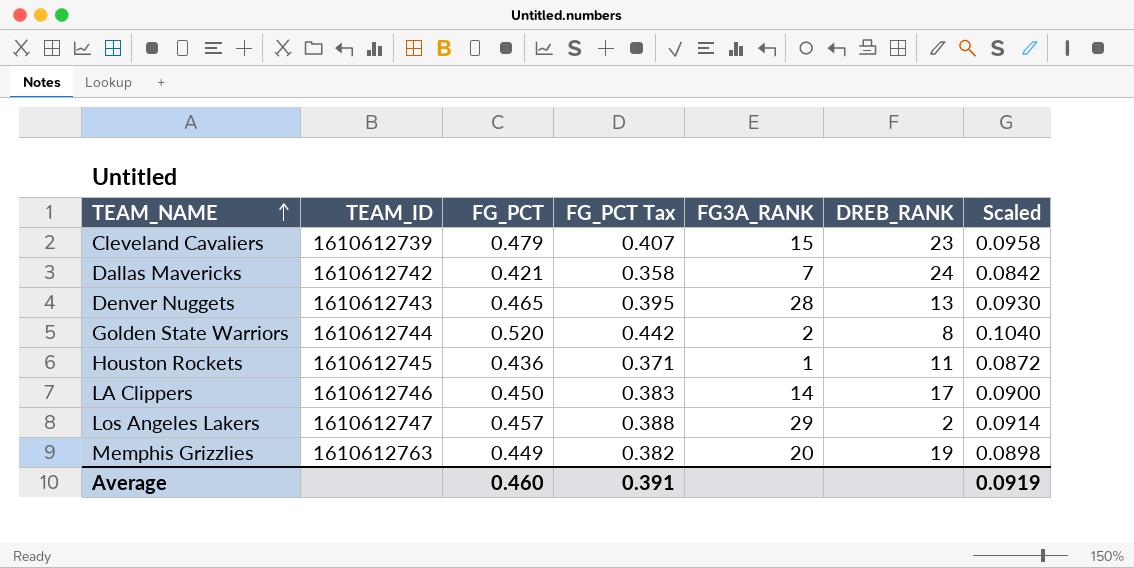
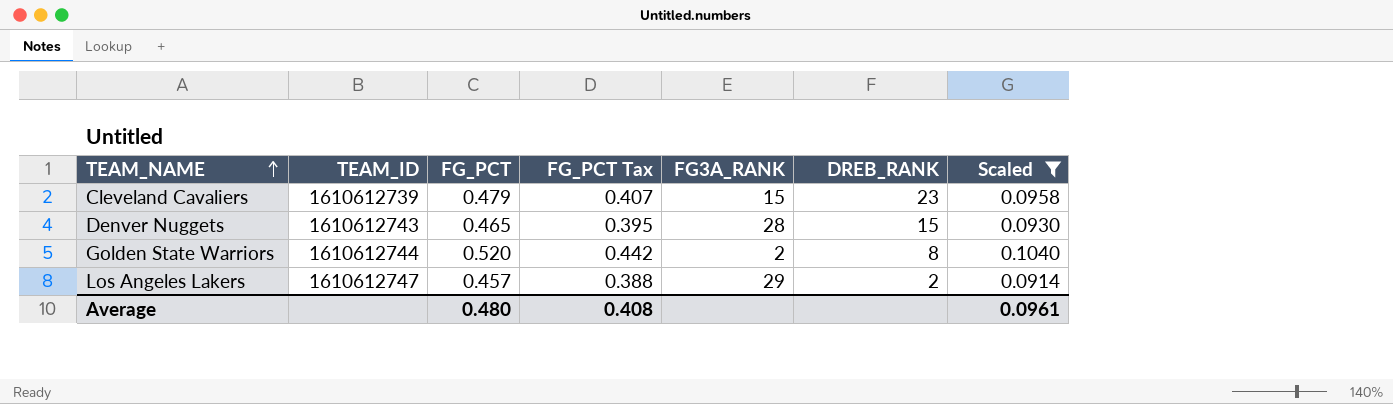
filter: none -> Scaled >= 0.0914
Denver Nuggets | DREB_RANK: 13 -> 15
Average | FG_PCT: 0.460 -> 0.480
Average | FG_PCT Tax: 0.391 -> 0.408
Average | Scaled: 0.0919 -> 0.0961

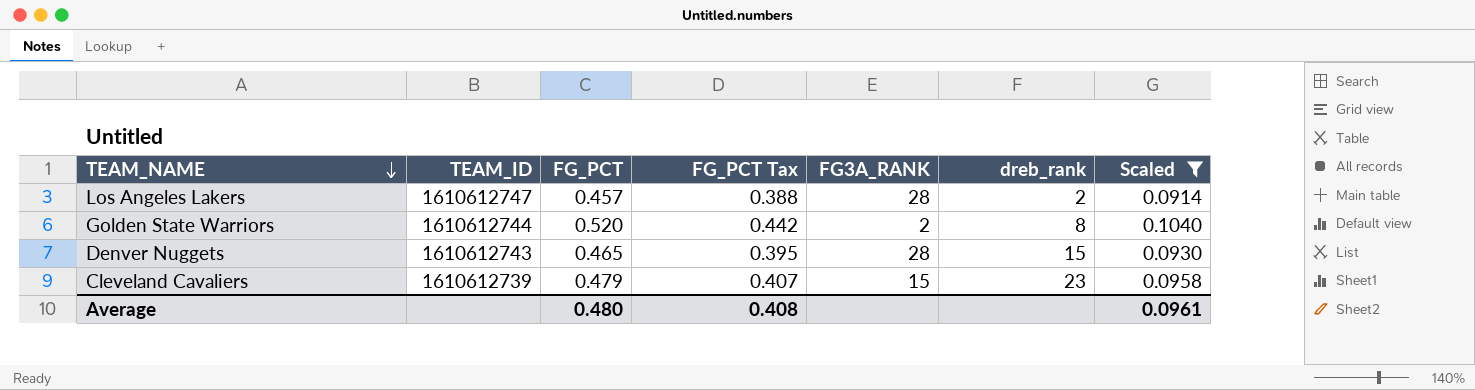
row order: TEAM_NAME ascending -> TEAM_NAME descending
column name: DREB_RANK -> dreb_rank
Los Angeles Lakers | FG3A_RANK: 29 -> 28

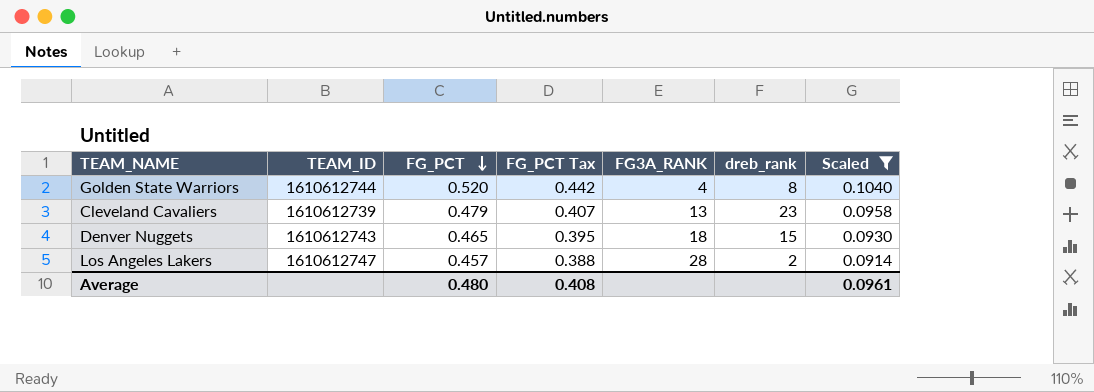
row order: TEAM_NAME descending -> FG_PCT descending
Golden State Warriors | FG3A_RANK: 2 -> 4
Cleveland Cavaliers | FG3A_RANK: 15 -> 13
Denver Nuggets | FG3A_RANK: 28 -> 18

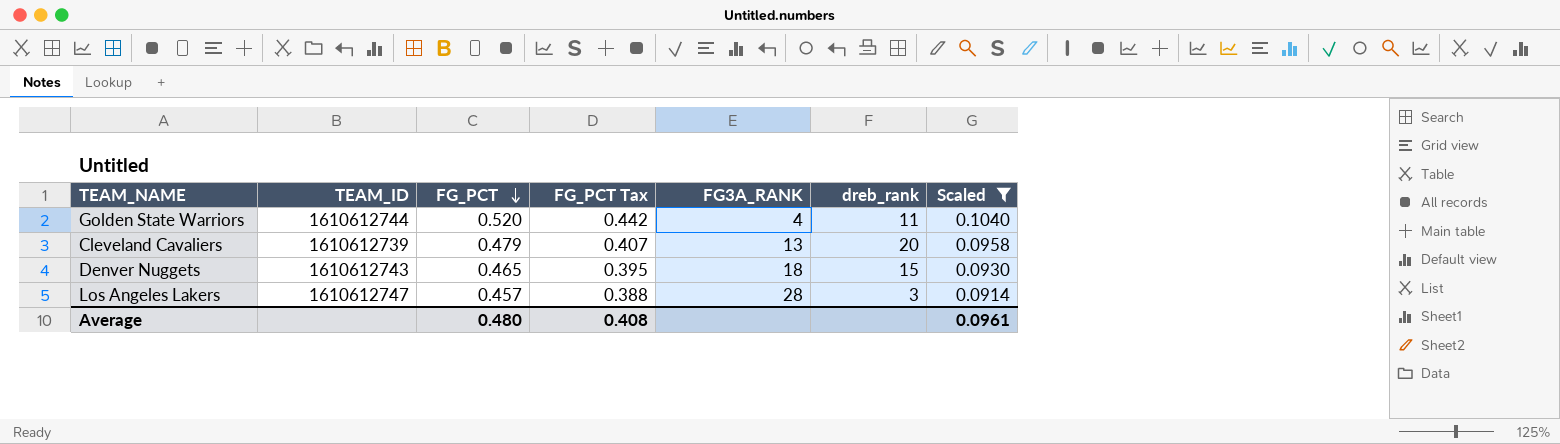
Golden State Warriors | dreb_rank: 8 -> 11
Cleveland Cavaliers | dreb_rank: 23 -> 20
Los Angeles Lakers | dreb_rank: 2 -> 3

